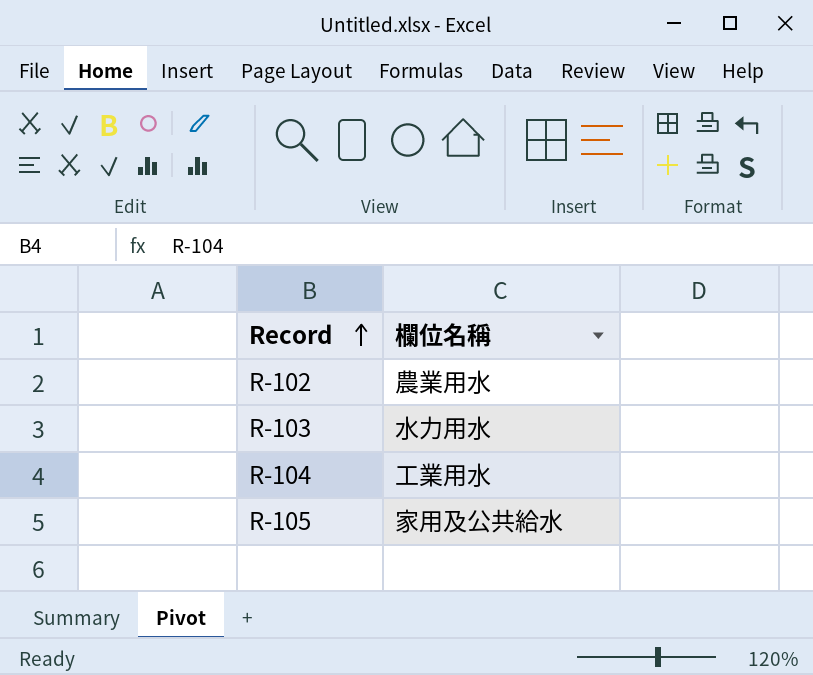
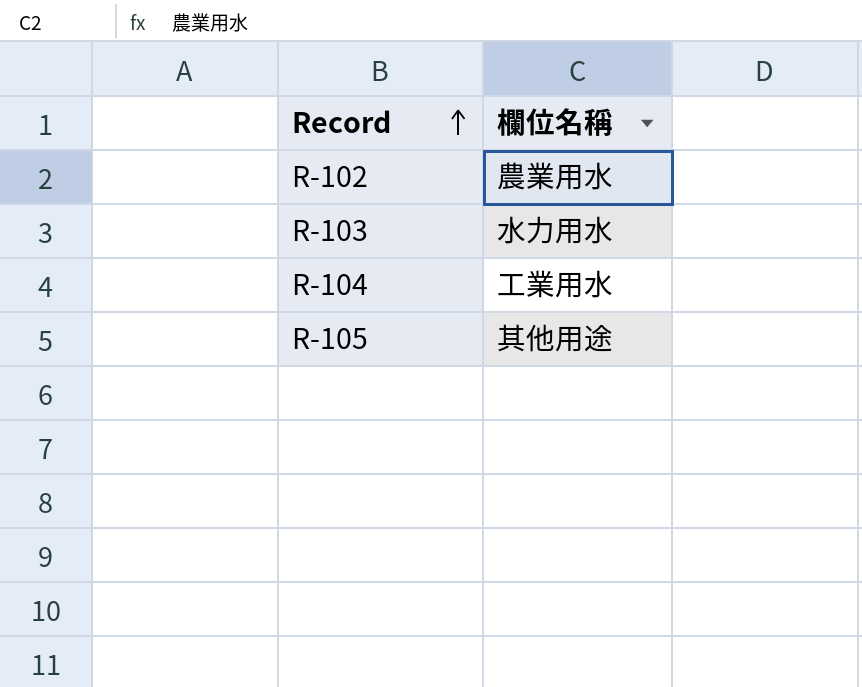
R-105 | 欄位名稱: 家用及公共給水 -> 其他用途

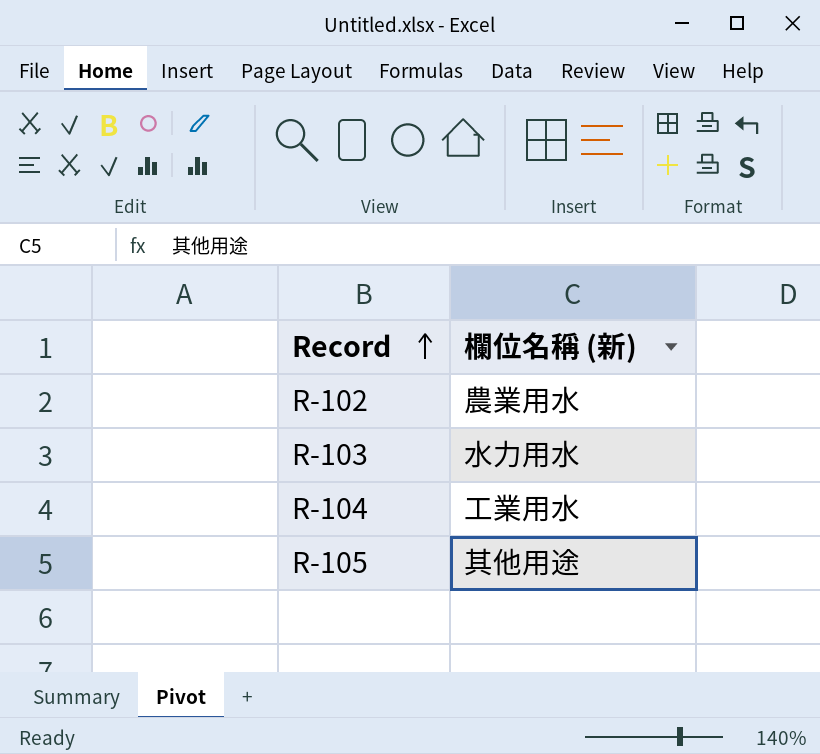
column name: 欄位名稱 -> 欄位名稱 (新)

